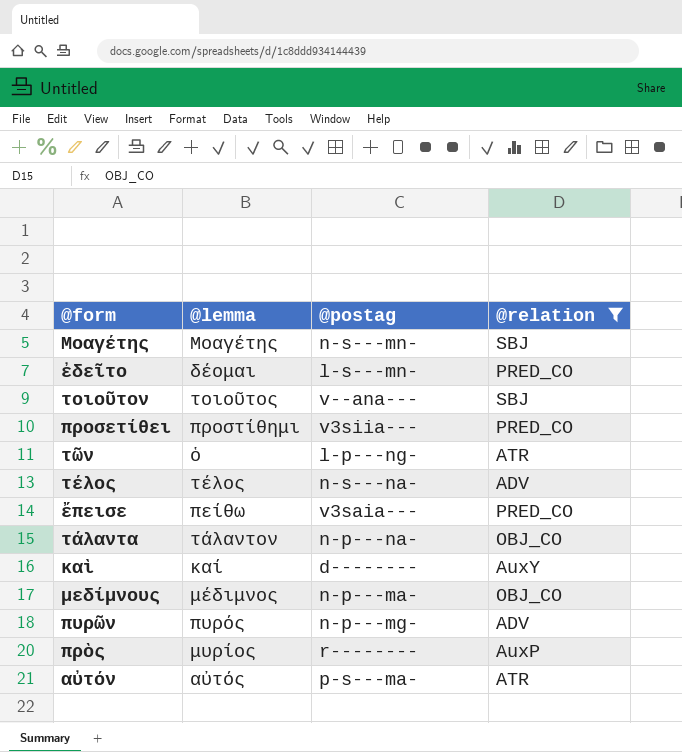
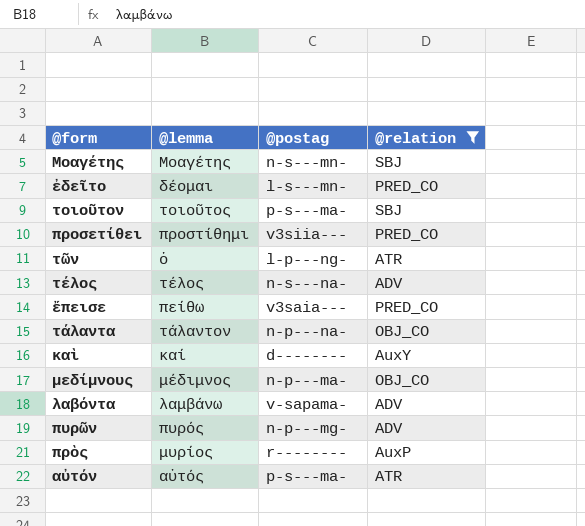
τοιοῦτον | @postag: v--ana--- -> p-s---ma-
row λαβόντα: none -> λαμβάνω | v-sapama- | ADV

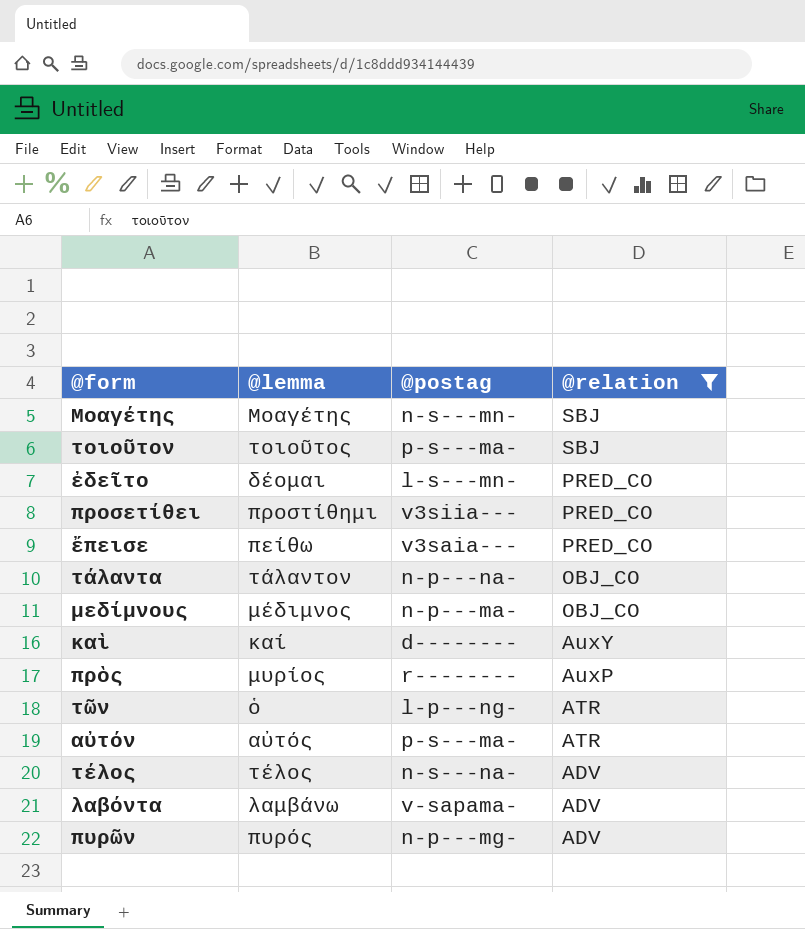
row order: none -> @relation descending

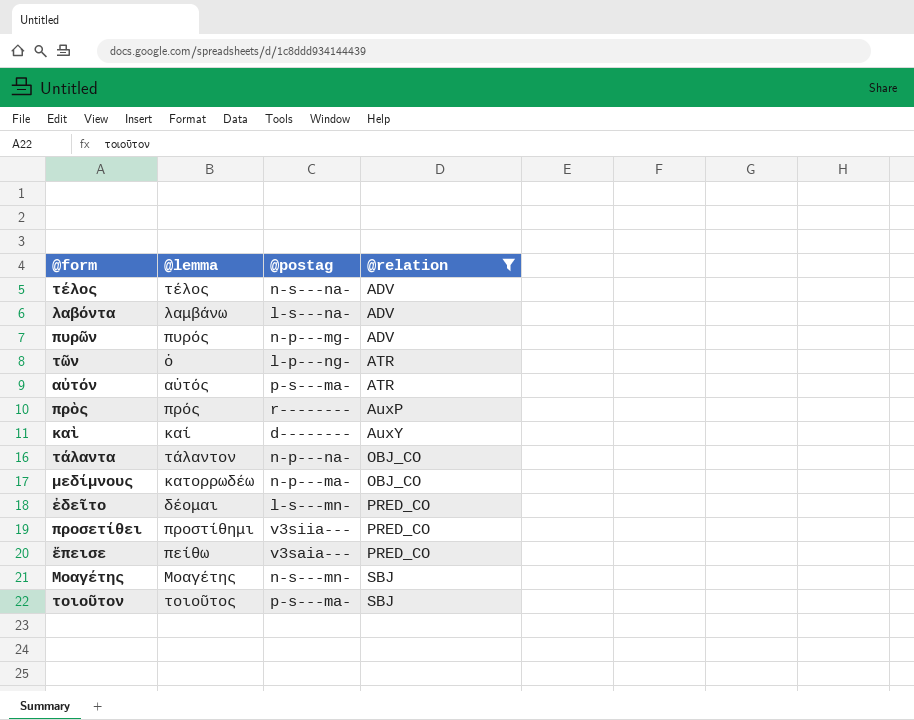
row order: @relation descending -> @relation ascending
λαβόντα | @postag: v-sapama- -> l-s---na-
πρὸς | @lemma: μυρίος -> πρός
μεδίμνους | @lemma: μέδιμνος -> κατορρωδέω

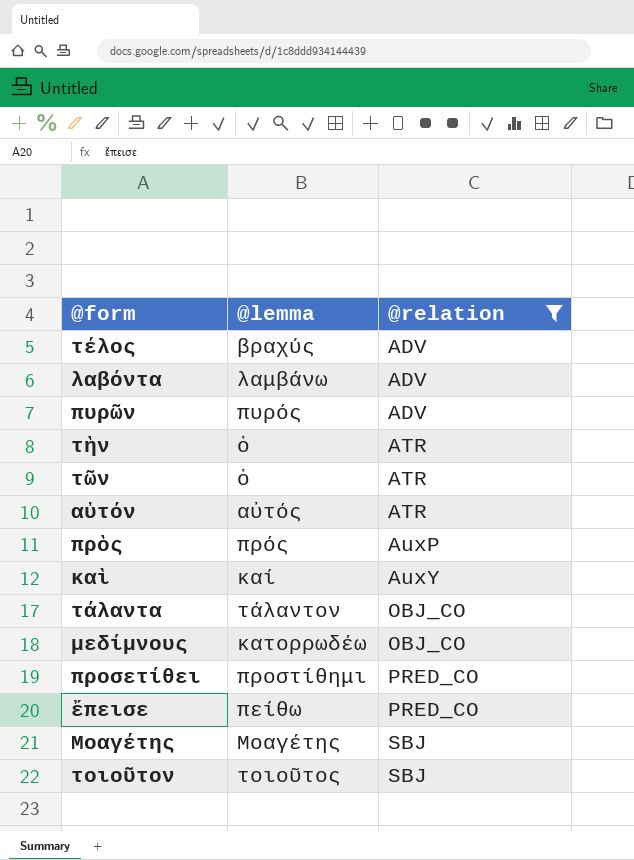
column @postag | position: 3 -> none
row ἐδεῖτο: δέομαι | l-s---mn- | PRED_CO -> none
τέλος | @lemma: τέλος -> βραχύς
row τὴν: none -> ὁ | ATR

